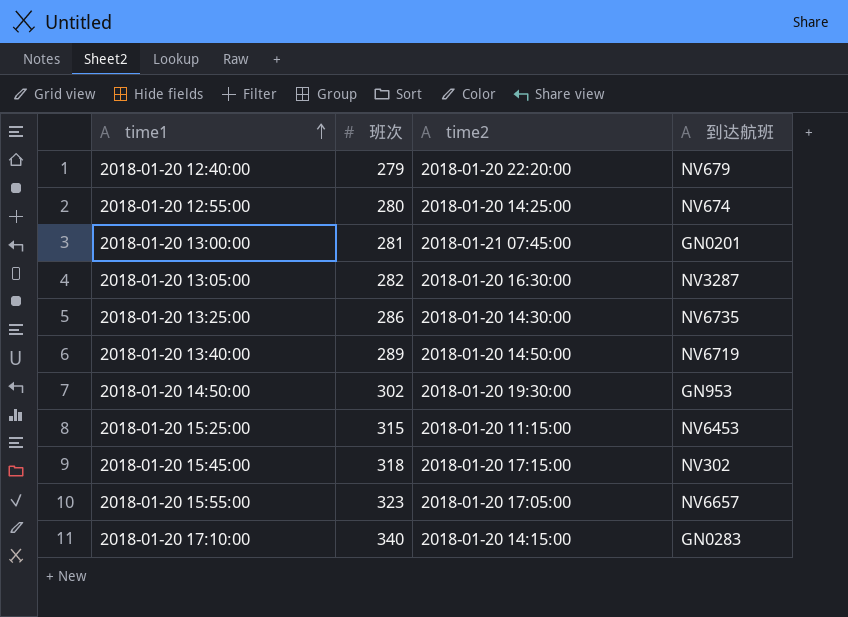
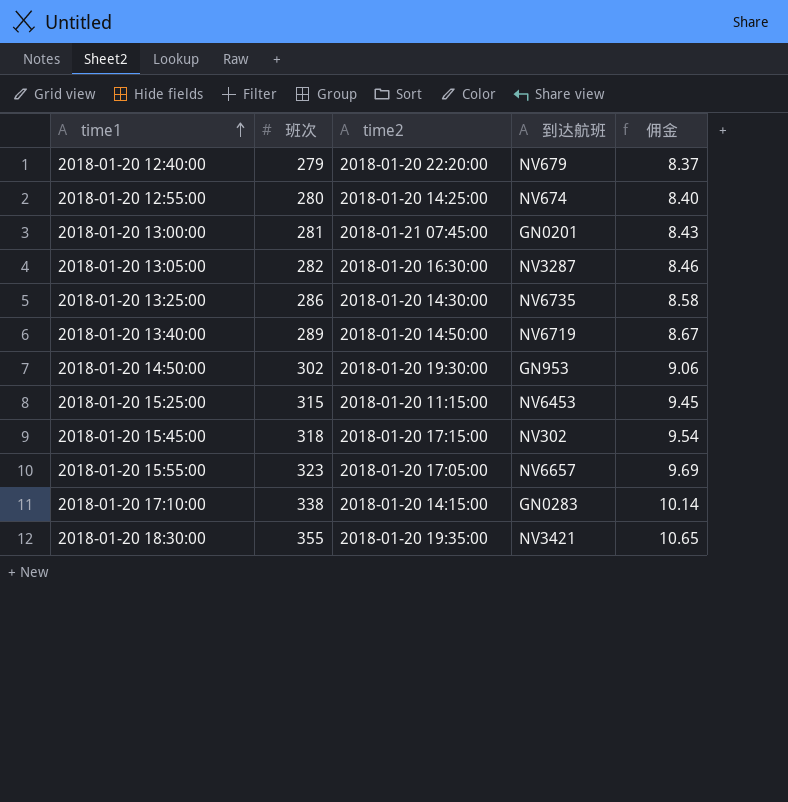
column 佣金 | formula: none -> [班次] * 0.03
2018-01-20 17:10:00 | 班次: 340 -> 338
row 2018-01-20 18:30:00: none -> 355 | 2018-01-20 19:35:00 | NV3421 | 10.65

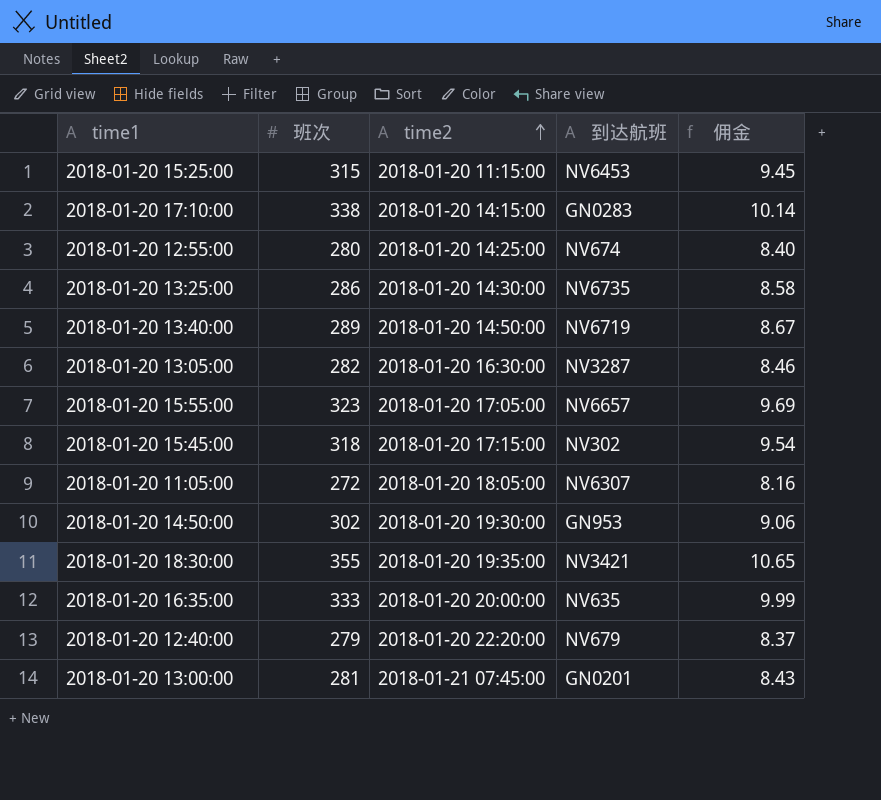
row order: time1 ascending -> time2 ascending
row 2018-01-20 11:05:00: none -> 272 | 2018-01-20 18:05:00 | NV6307 | 8.16
row 2018-01-20 16:35:00: none -> 333 | 2018-01-20 20:00:00 | NV635 | 9.99

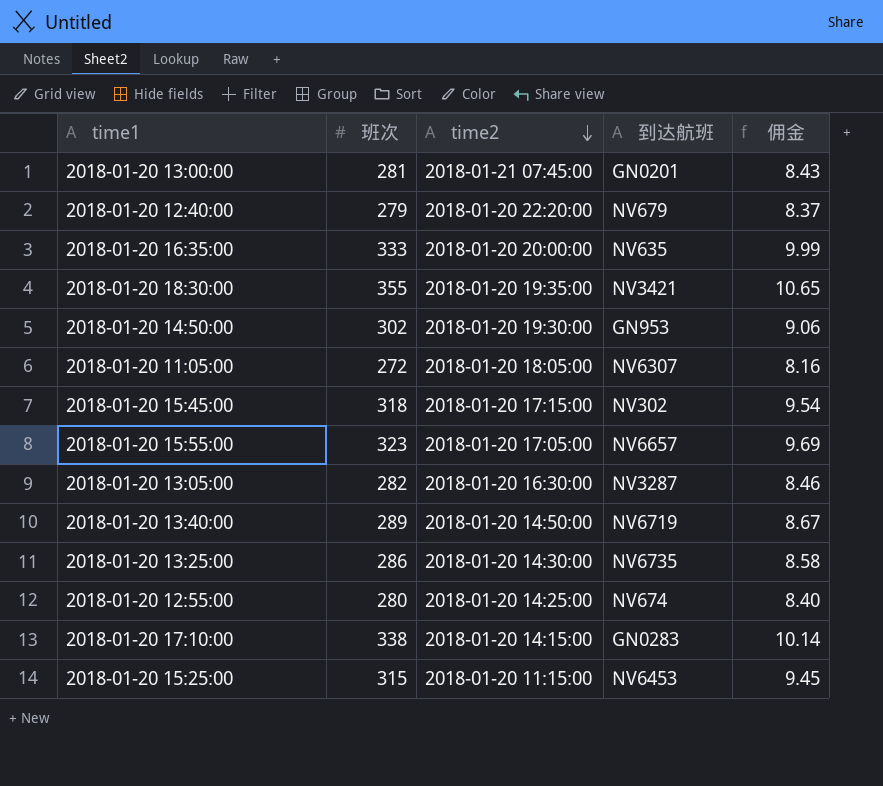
row order: time2 ascending -> time2 descending

